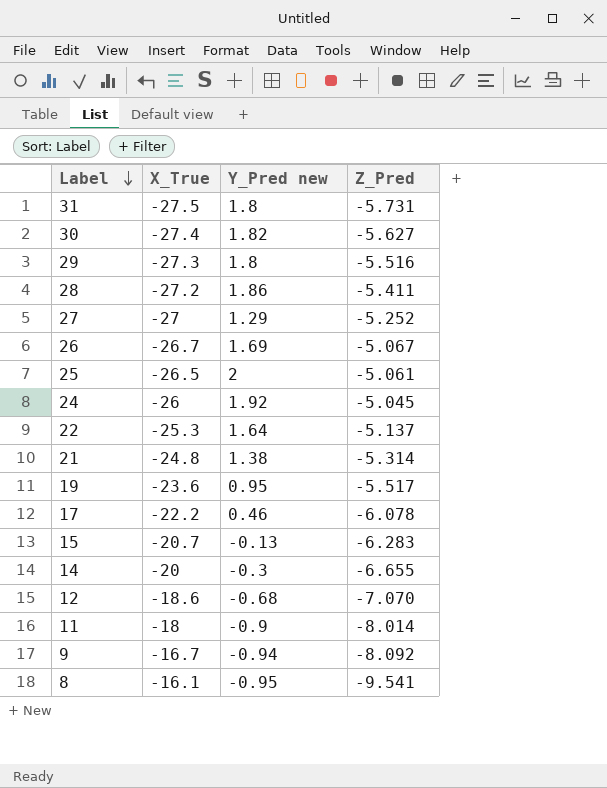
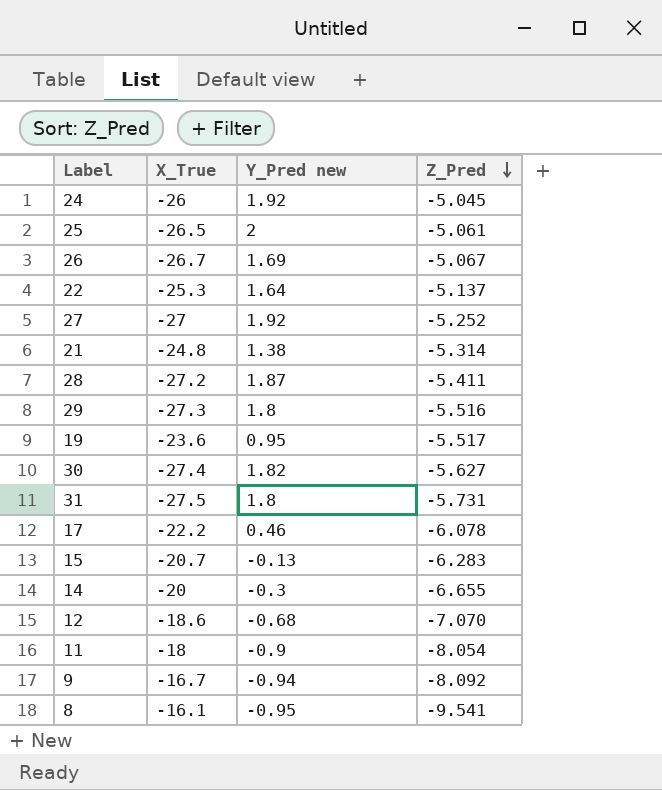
row order: Label descending -> Z_Pred descending
27 | Y_Pred new: 1.29 -> 1.92
28 | Y_Pred new: 1.86 -> 1.87
11 | Z_Pred: -8.014 -> -8.054

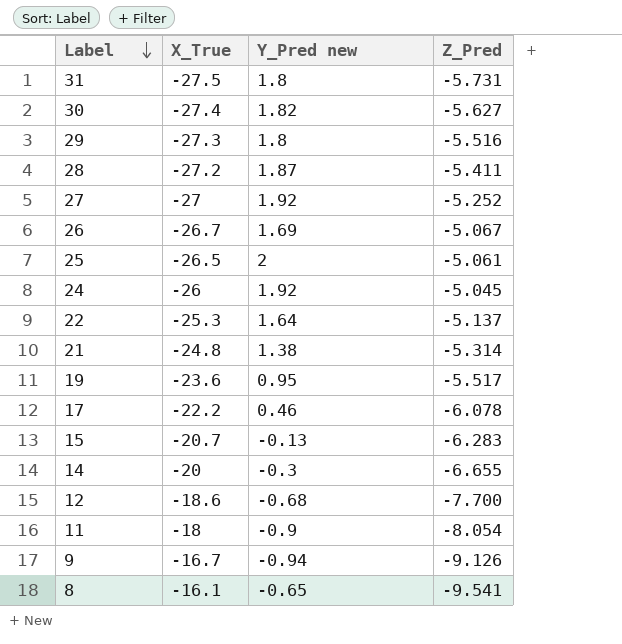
row order: Z_Pred descending -> Label descending
12 | Z_Pred: -7.070 -> -7.700
9 | Z_Pred: -8.092 -> -9.126
8 | Y_Pred new: -0.95 -> -0.65

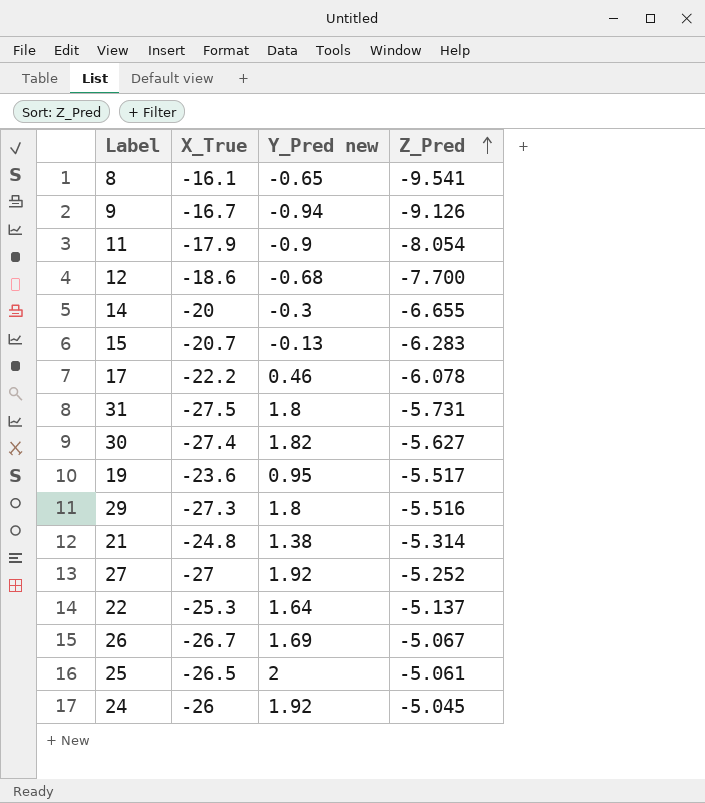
row order: Label descending -> Z_Pred ascending
row 28: -27.2 | 1.87 | -5.411 -> none
11 | X_True: -18 -> -17.9

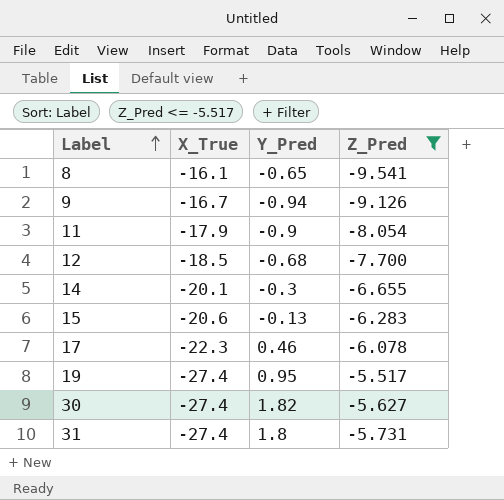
filter: none -> Z_Pred <= -5.517
row order: Z_Pred ascending -> Label ascending
column name: Y_Pred new -> Y_Pred
12 | X_True: -18.6 -> -18.5
14 | X_True: -20 -> -20.1
15 | X_True: -20.7 -> -20.6
17 | X_True: -22.2 -> -22.3
19 | X_True: -23.6 -> -27.4
31 | X_True: -27.5 -> -27.4

